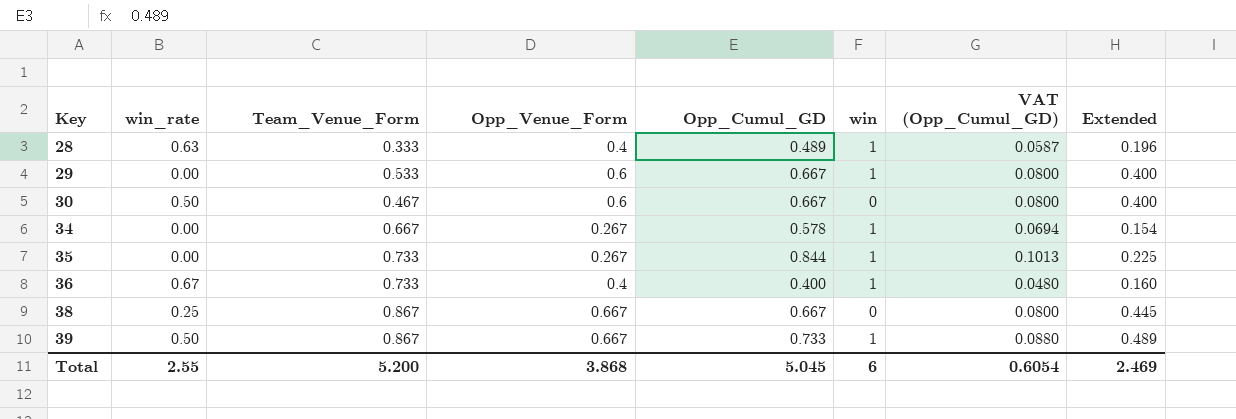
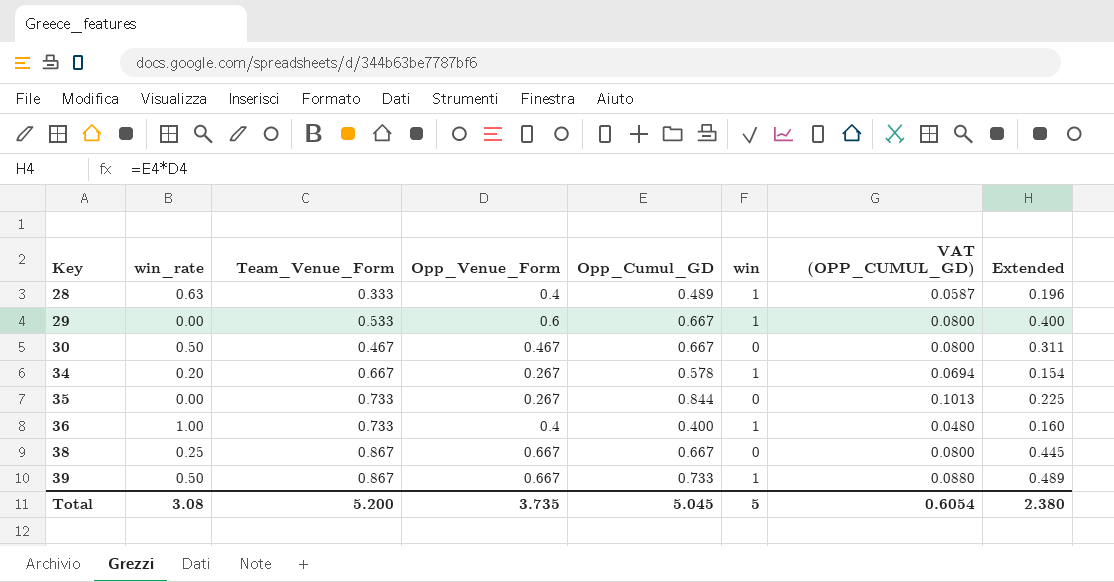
column name: VAT (Opp_Cumul_GD) -> VAT (OPP_CUMUL_GD)
30 | Opp_Venue_Form: 0.6 -> 0.467
30 | Extended: 0.400 -> 0.311
34 | win_rate: 0.00 -> 0.20
35 | win: 1 -> 0
36 | win_rate: 0.67 -> 1.00
Total | win_rate: 2.55 -> 3.08
Total | Opp_Venue_Form: 3.868 -> 3.735
Total | win: 6 -> 5
Total | Extended: 2.469 -> 2.380

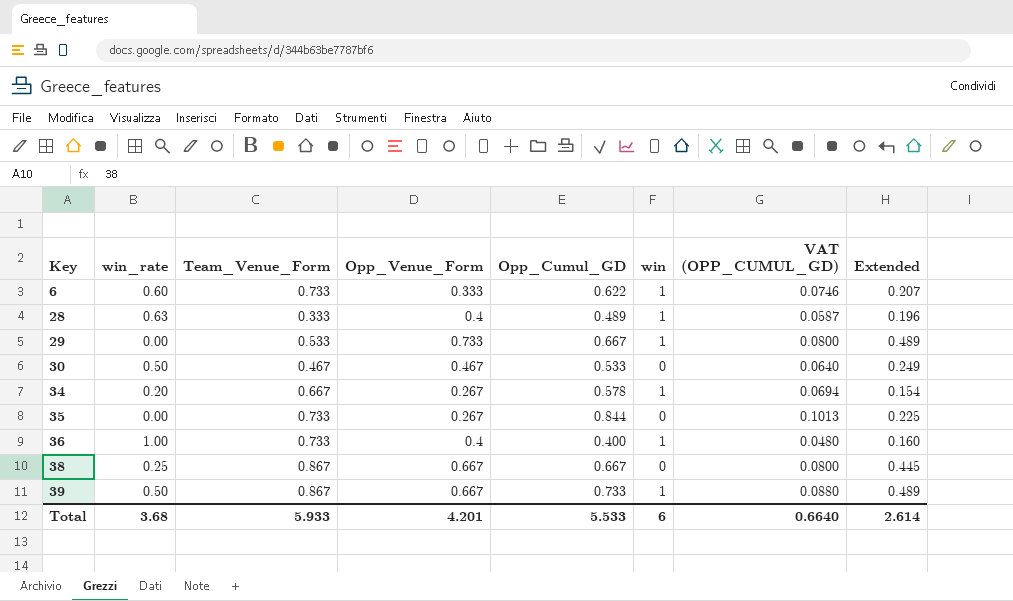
row 6: none -> 0.60 | 0.733 | 0.333 | 0.622 | 1 | 0.0746 | 0.207
29 | Opp_Venue_Form: 0.6 -> 0.733
29 | Extended: 0.400 -> 0.489
30 | Opp_Cumul_GD: 0.667 -> 0.533
30 | VAT (OPP_CUMUL_GD): 0.0800 -> 0.0640
30 | Extended: 0.311 -> 0.249
Total | win_rate: 3.08 -> 3.68
Total | Team_Venue_Form: 5.200 -> 5.933
Total | Opp_Venue_Form: 3.735 -> 4.201
Total | Opp_Cumul_GD: 5.045 -> 5.533
Total | win: 5 -> 6
Total | VAT (OPP_CUMUL_GD): 0.6054 -> 0.6640
Total | Extended: 2.380 -> 2.614

